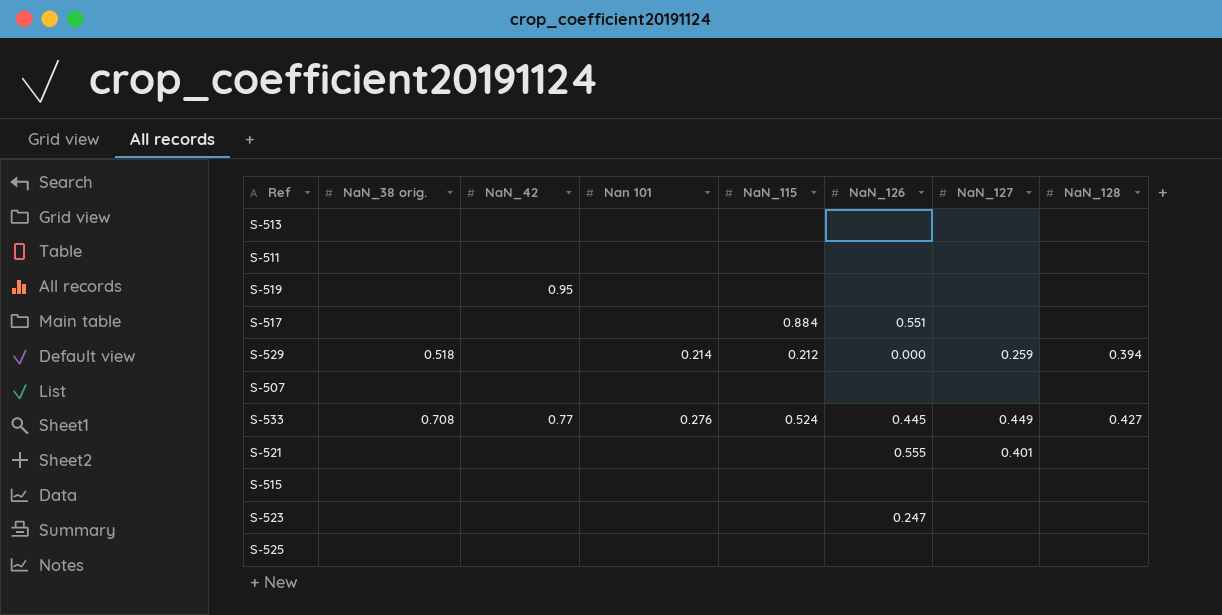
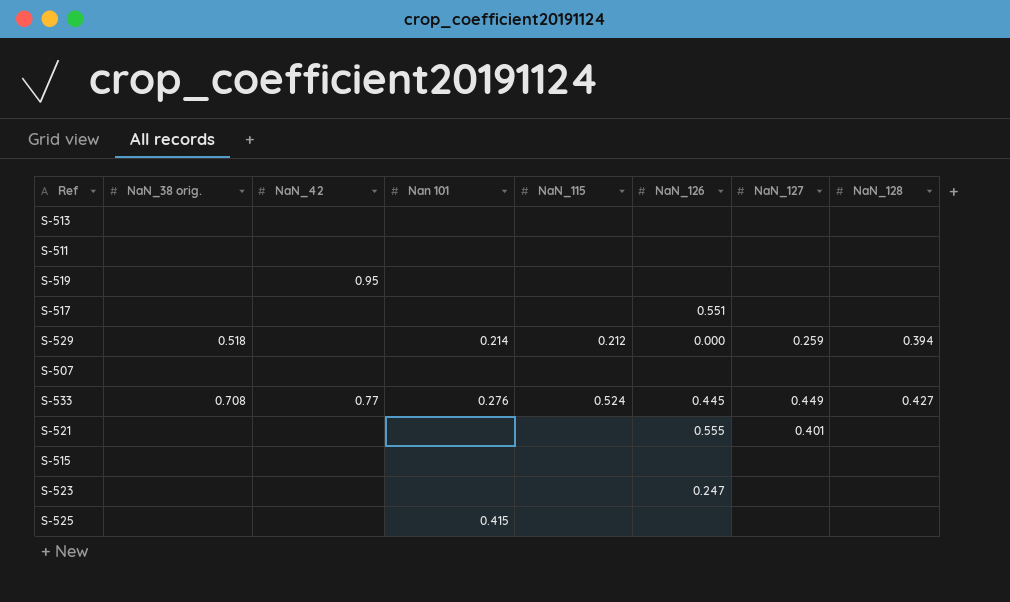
S-517 | NaN_115: 0.884 -> none
S-525 | Nan 101: none -> 0.415

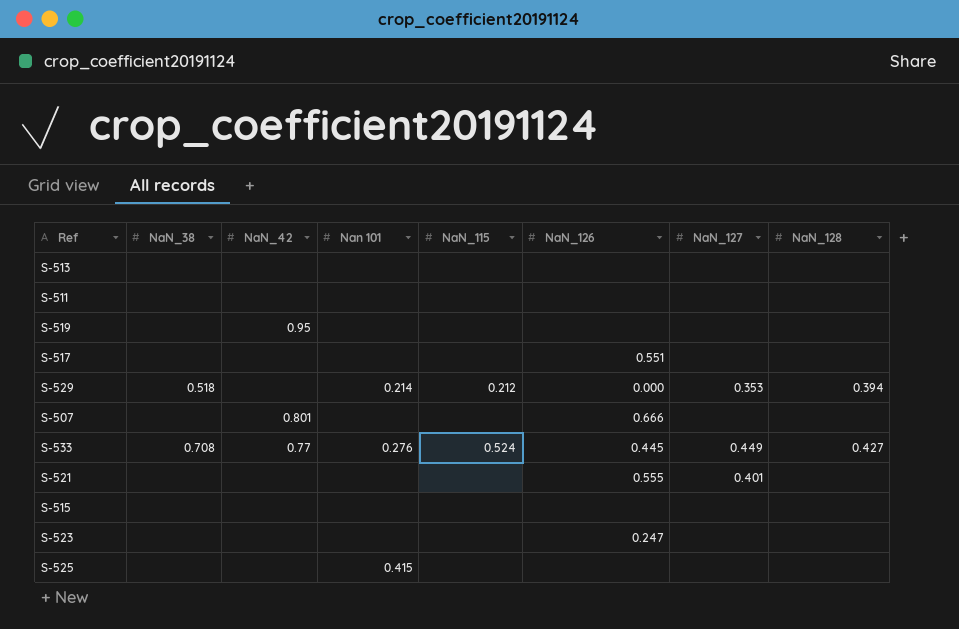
column name: NaN_38 orig. -> NaN_38
S-529 | NaN_127: 0.259 -> 0.353
S-507 | NaN_42: none -> 0.801
S-507 | NaN_126: none -> 0.666

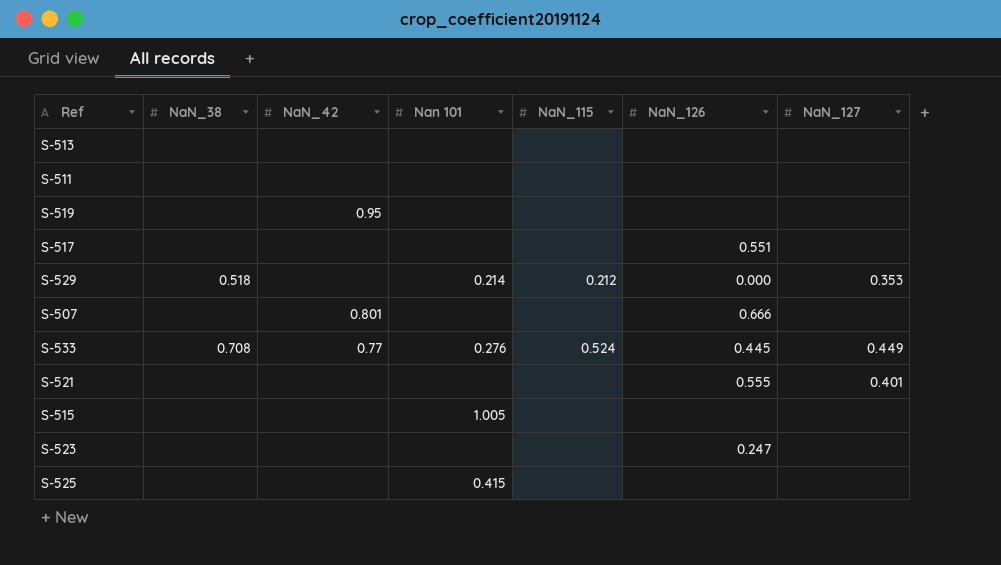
column NaN_128 | position: 8 -> none
S-515 | Nan 101: none -> 1.005

